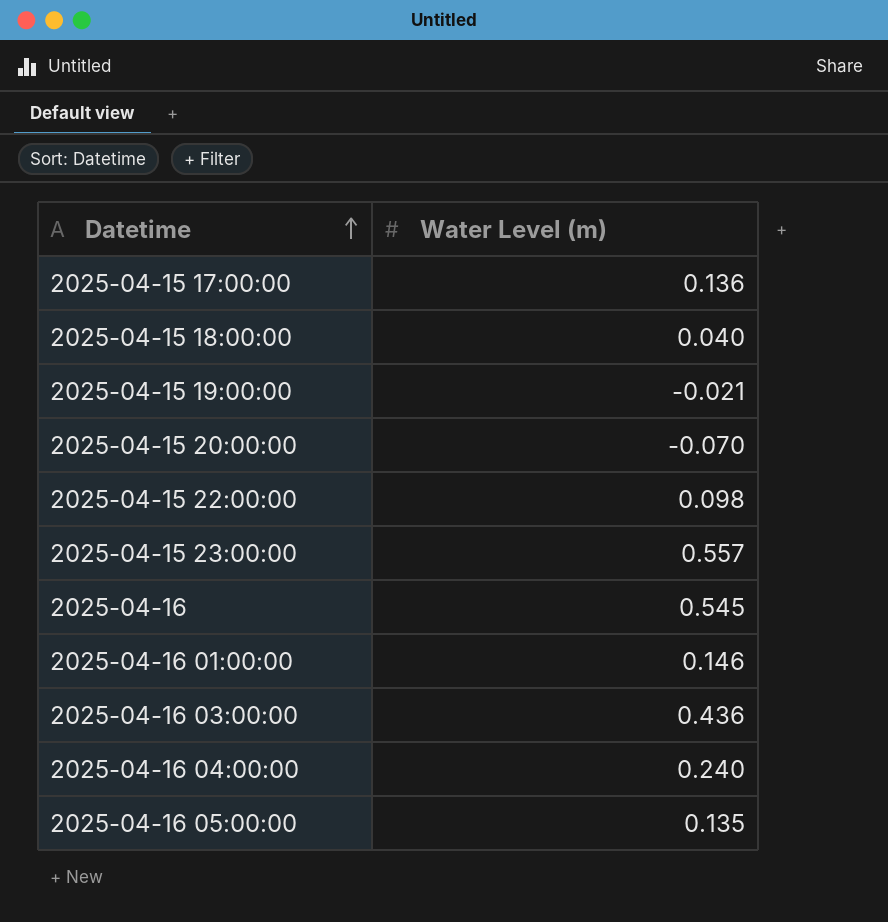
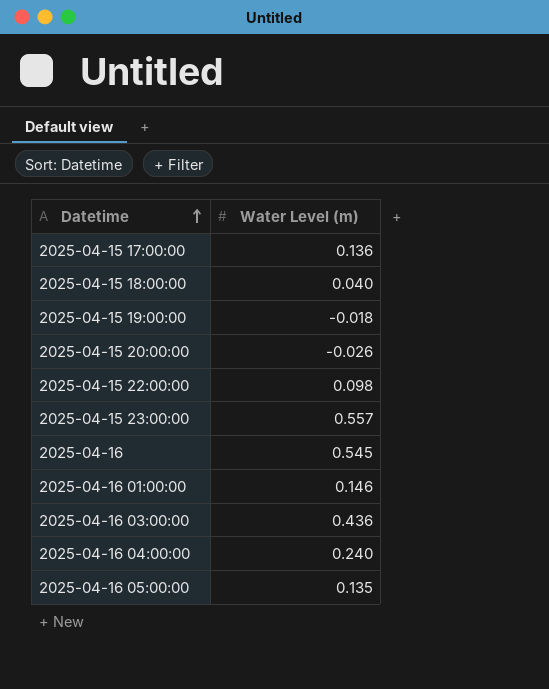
2025-04-15 19:00:00 | Water Level (m): -0.021 -> -0.018
2025-04-15 20:00:00 | Water Level (m): -0.070 -> -0.026

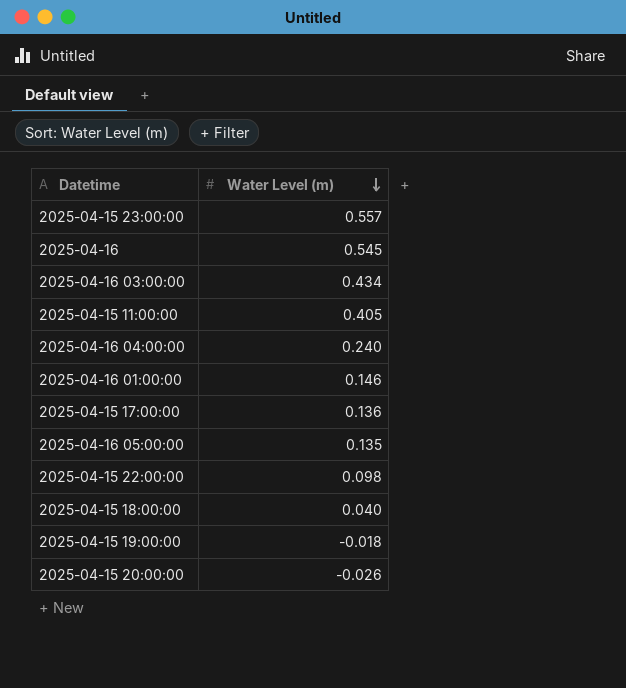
row order: Datetime ascending -> Water Level (m) descending
2025-04-16 03:00:00 | Water Level (m): 0.436 -> 0.434
row 2025-04-15 11:00:00: none -> 0.405

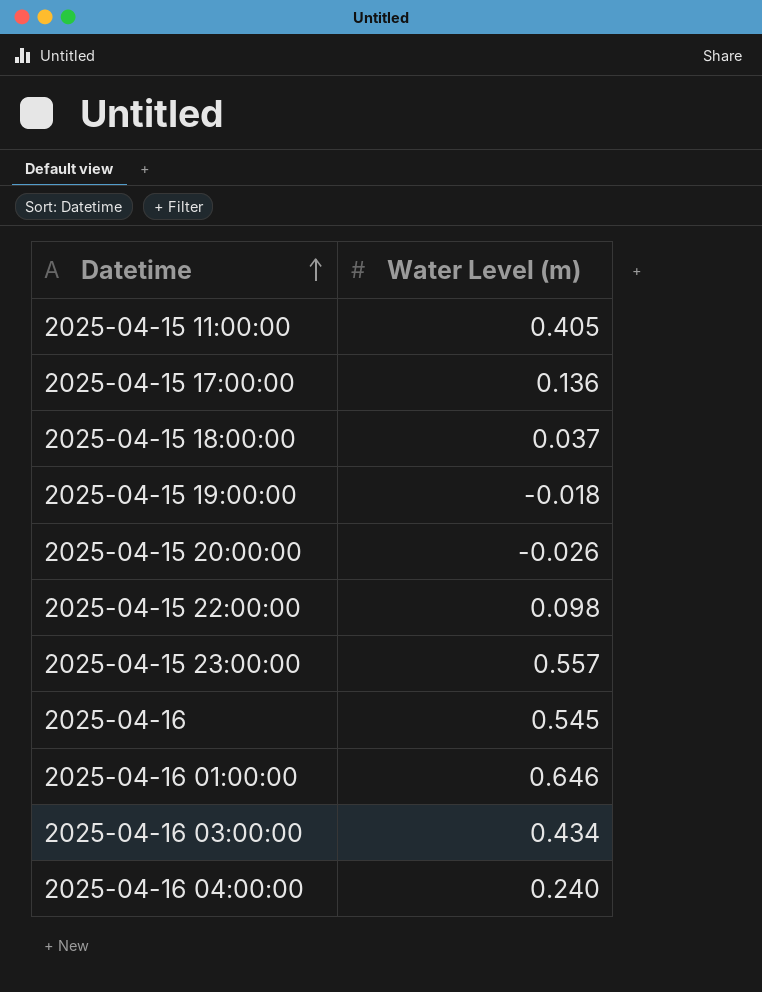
row order: Water Level (m) descending -> Datetime ascending
row 2025-04-16 05:00:00: 0.135 -> none
2025-04-15 18:00:00 | Water Level (m): 0.040 -> 0.037
2025-04-16 01:00:00 | Water Level (m): 0.146 -> 0.646

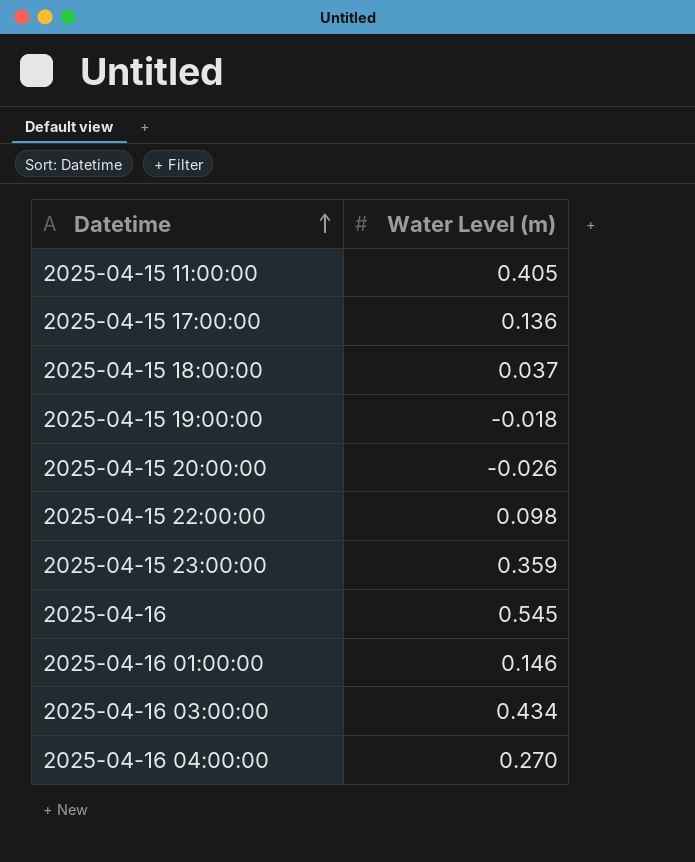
2025-04-15 23:00:00 | Water Level (m): 0.557 -> 0.359
2025-04-16 01:00:00 | Water Level (m): 0.646 -> 0.146
2025-04-16 04:00:00 | Water Level (m): 0.240 -> 0.270

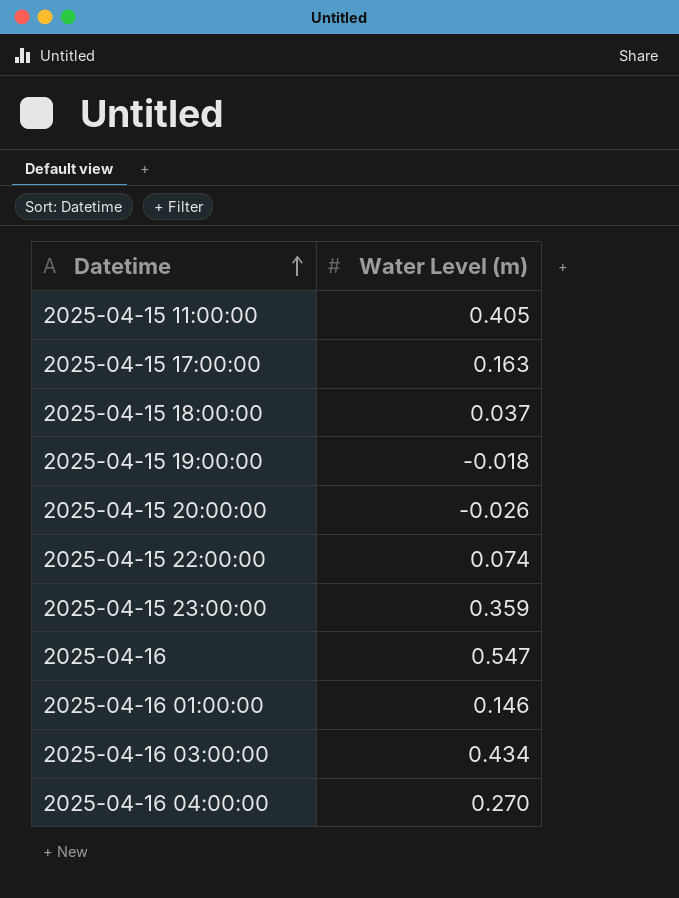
2025-04-15 17:00:00 | Water Level (m): 0.136 -> 0.163
2025-04-15 22:00:00 | Water Level (m): 0.098 -> 0.074
2025-04-16 | Water Level (m): 0.545 -> 0.547

